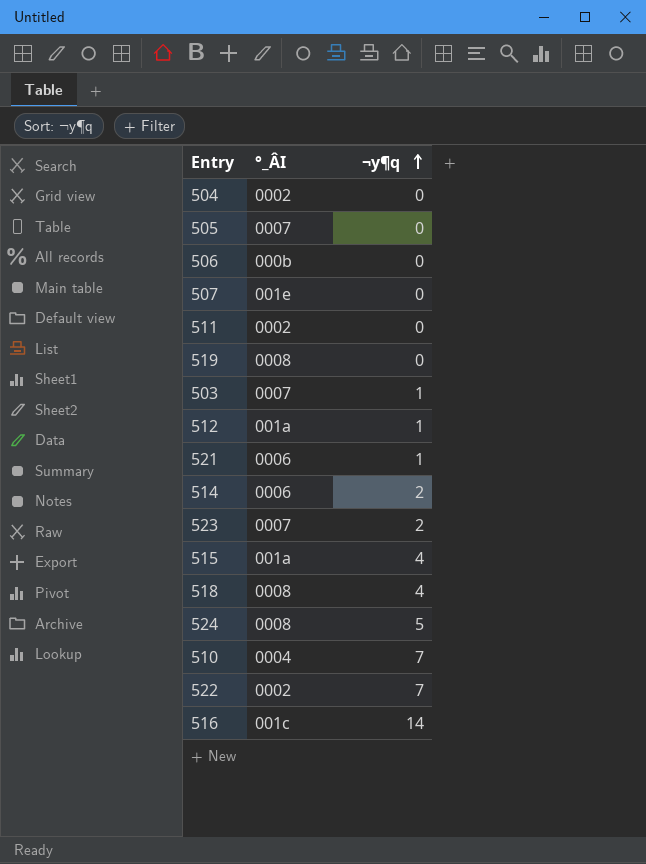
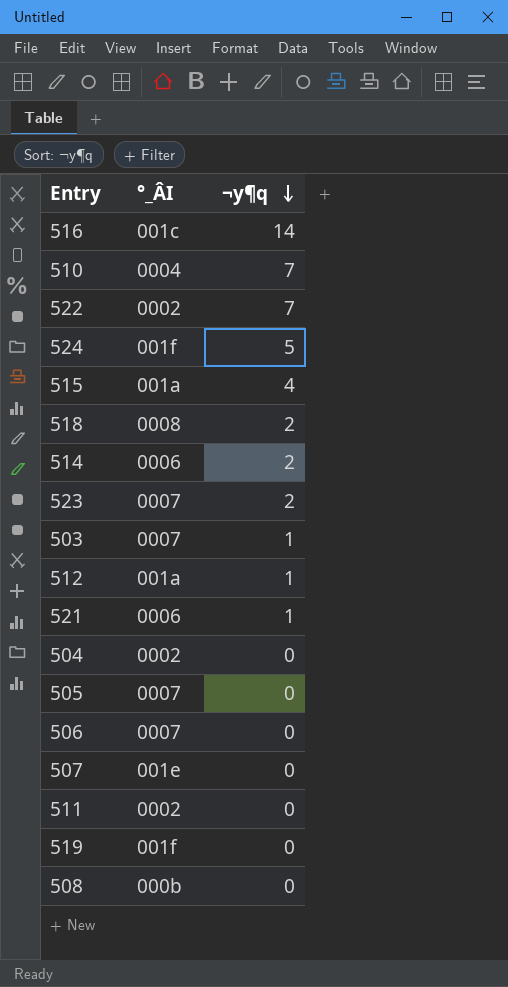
row order: ¬y¶q ascending -> ¬y¶q descending
524 | °_ÂI: 0008 -> 001f
518 | ¬y¶q: 4 -> 2
506 | °_ÂI: 000b -> 0007
519 | °_ÂI: 0008 -> 001f
row 508: none -> 000b | 0

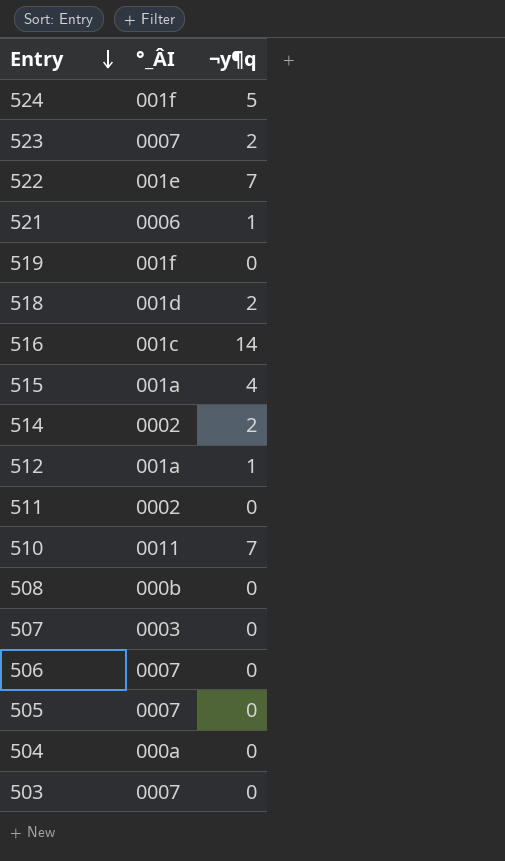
row order: ¬y¶q descending -> Entry descending
522 | °_ÂI: 0002 -> 001e
518 | °_ÂI: 0008 -> 001d
514 | °_ÂI: 0006 -> 0002
510 | °_ÂI: 0004 -> 0011
507 | °_ÂI: 001e -> 0003
504 | °_ÂI: 0002 -> 000a
503 | ¬y¶q: 1 -> 0

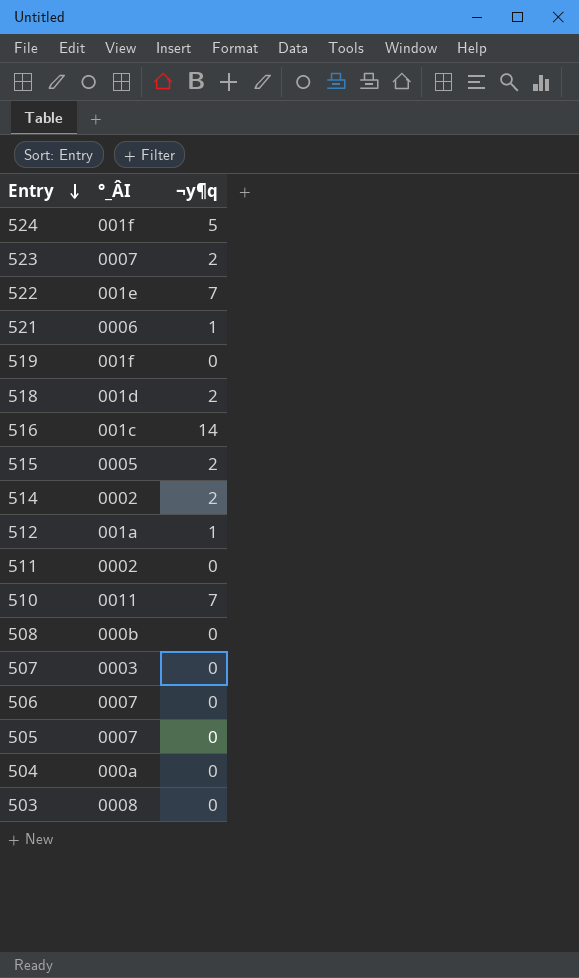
515 | °_ÂI: 001a -> 0005
515 | ¬y¶q: 4 -> 2
503 | °_ÂI: 0007 -> 0008

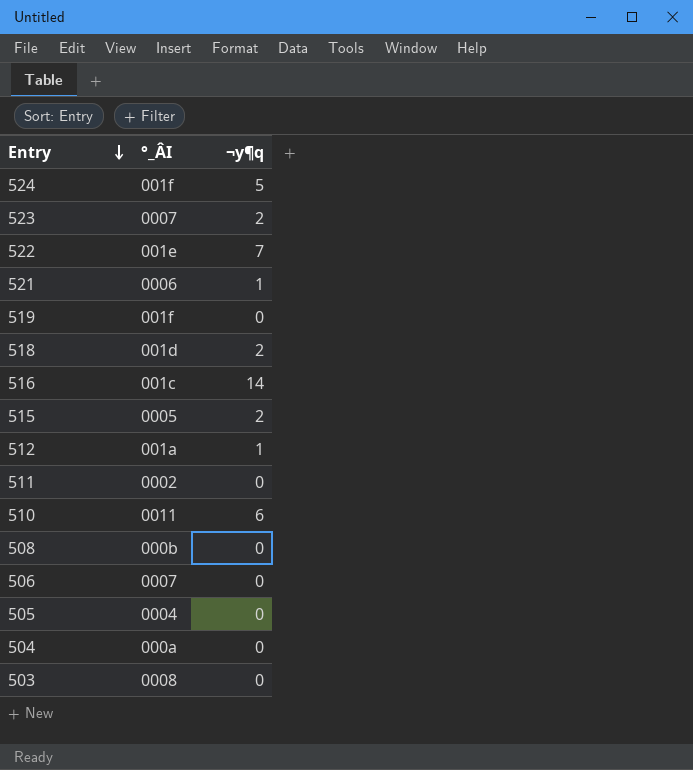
row 514: 0002 | 2 -> none
row 507: 0003 | 0 -> none
510 | ¬y¶q: 7 -> 6
505 | °_ÂI: 0007 -> 0004

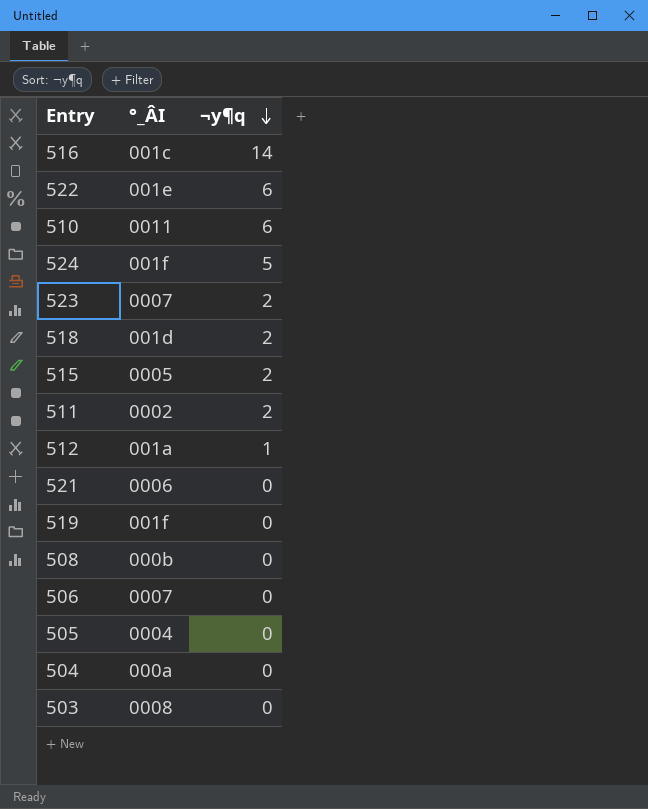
row order: Entry descending -> ¬y¶q descending
522 | ¬y¶q: 7 -> 6
511 | ¬y¶q: 0 -> 2
521 | ¬y¶q: 1 -> 0

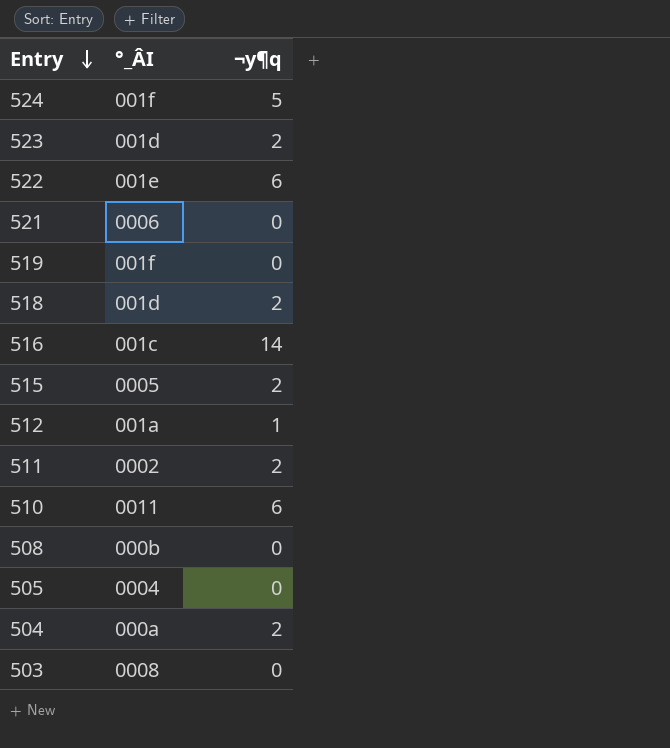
row order: ¬y¶q descending -> Entry descending
row 506: 0007 | 0 -> none
523 | °_ÂI: 0007 -> 001d
504 | ¬y¶q: 0 -> 2

